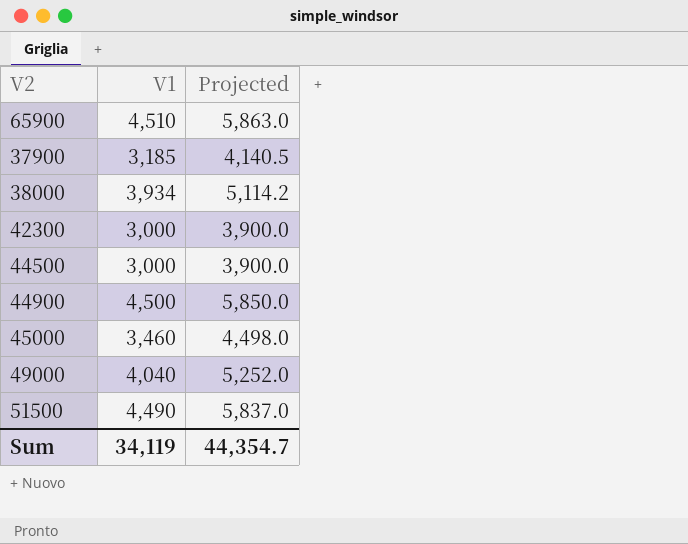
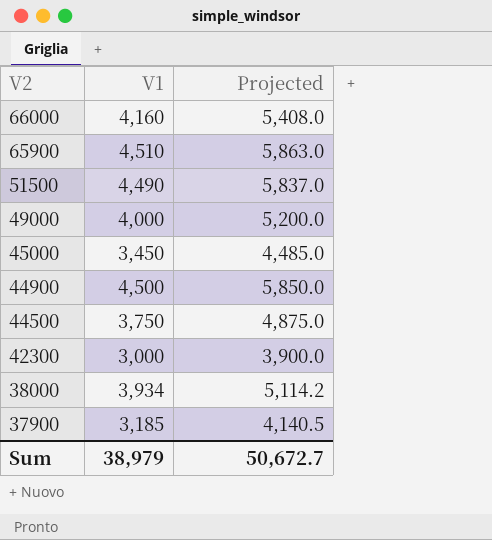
row order: none -> V2 descending
row 66000: none -> 4,160 | 5,408.0
49000 | V1: 4,040 -> 4,000
49000 | Projected: 5,252.0 -> 5,200.0
45000 | V1: 3,460 -> 3,450
45000 | Projected: 4,498.0 -> 4,485.0
44500 | V1: 3,000 -> 3,750
44500 | Projected: 3,900.0 -> 4,875.0
Sum | V1: 34,119 -> 38,979
Sum | Projected: 44,354.7 -> 50,672.7

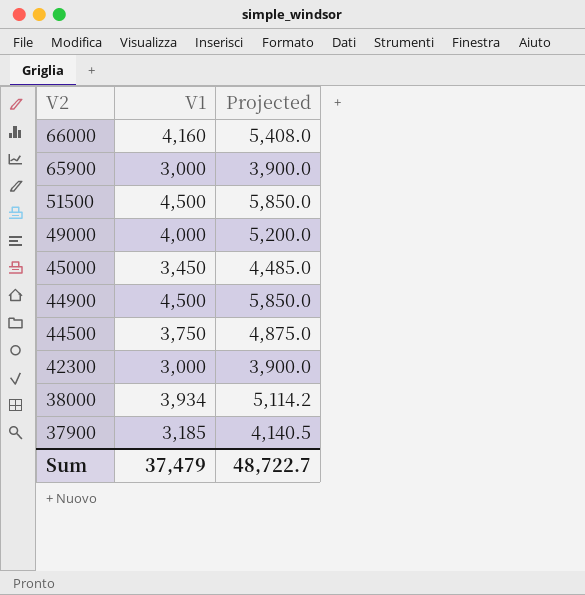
65900 | V1: 4,510 -> 3,000
65900 | Projected: 5,863.0 -> 3,900.0
51500 | V1: 4,490 -> 4,500
51500 | Projected: 5,837.0 -> 5,850.0
Sum | V1: 38,979 -> 37,479
Sum | Projected: 50,672.7 -> 48,722.7

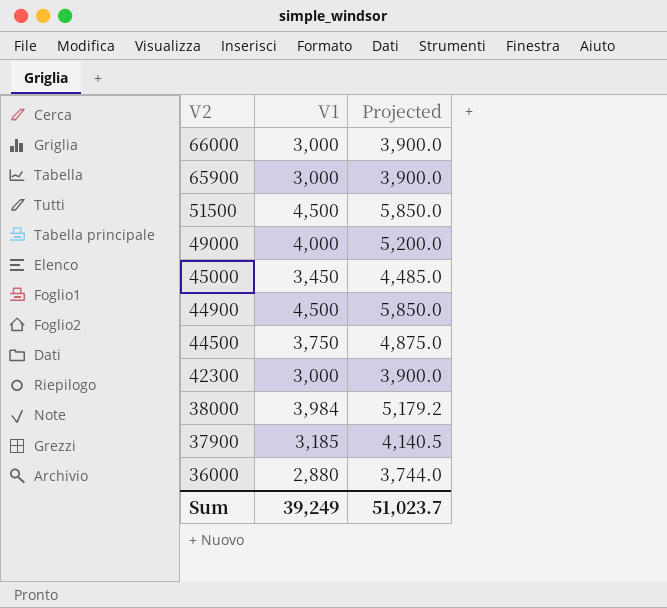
66000 | V1: 4,160 -> 3,000
66000 | Projected: 5,408.0 -> 3,900.0
38000 | V1: 3,934 -> 3,984
38000 | Projected: 5,114.2 -> 5,179.2
row 36000: none -> 2,880 | 3,744.0
Sum | V1: 37,479 -> 39,249
Sum | Projected: 48,722.7 -> 51,023.7

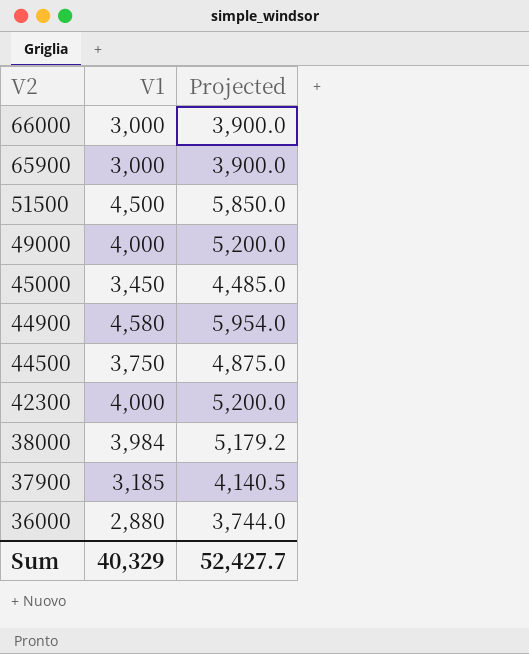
44900 | V1: 4,500 -> 4,580
44900 | Projected: 5,850.0 -> 5,954.0
42300 | V1: 3,000 -> 4,000
42300 | Projected: 3,900.0 -> 5,200.0
Sum | V1: 39,249 -> 40,329
Sum | Projected: 51,023.7 -> 52,427.7

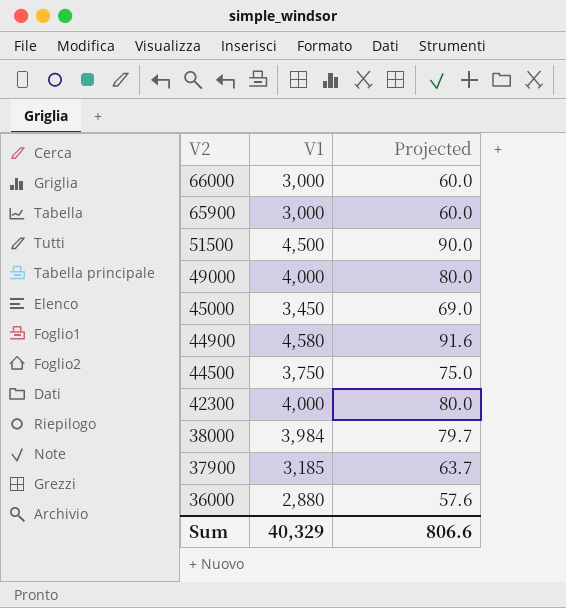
column Projected | formula: [V1] * 1.3 -> [V1] * 0.02
Sum | Projected: 52,427.7 -> 806.6

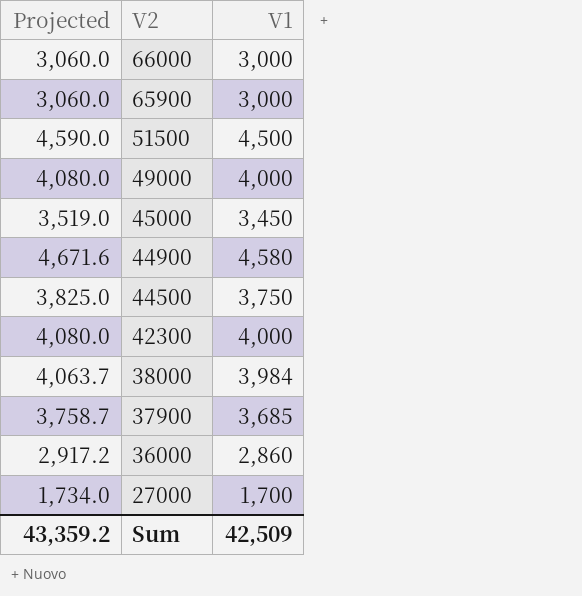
column Projected | formula: [V1] * 0.02 -> [V1] * 1.02
column Projected | position: 3 -> 1
37900 | V1: 3,185 -> 3,685
36000 | V1: 2,880 -> 2,860
row 27000: none -> 1,734.0 | 1,700
Sum | Projected: 806.6 -> 43,359.2
Sum | V1: 40,329 -> 42,509

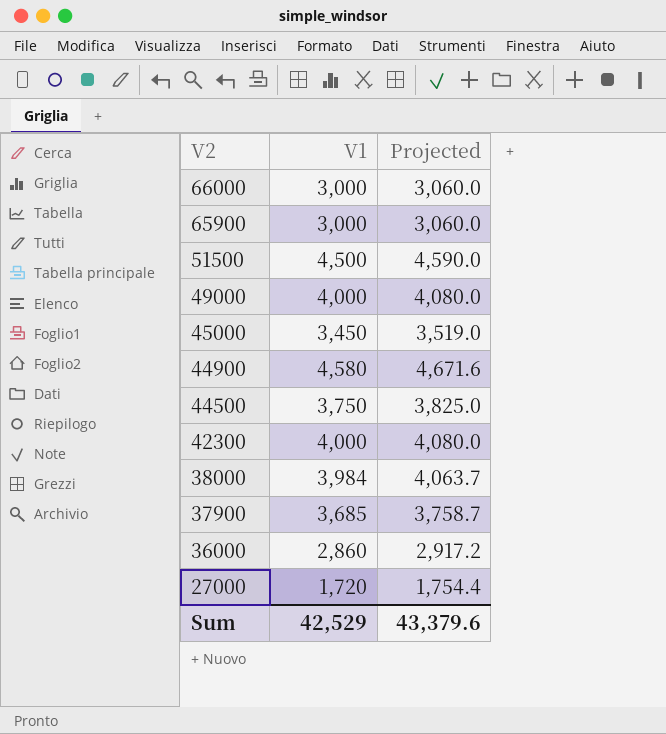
column Projected | position: 1 -> 3
27000 | V1: 1,700 -> 1,720
27000 | Projected: 1,734.0 -> 1,754.4
Sum | V1: 42,509 -> 42,529
Sum | Projected: 43,359.2 -> 43,379.6

